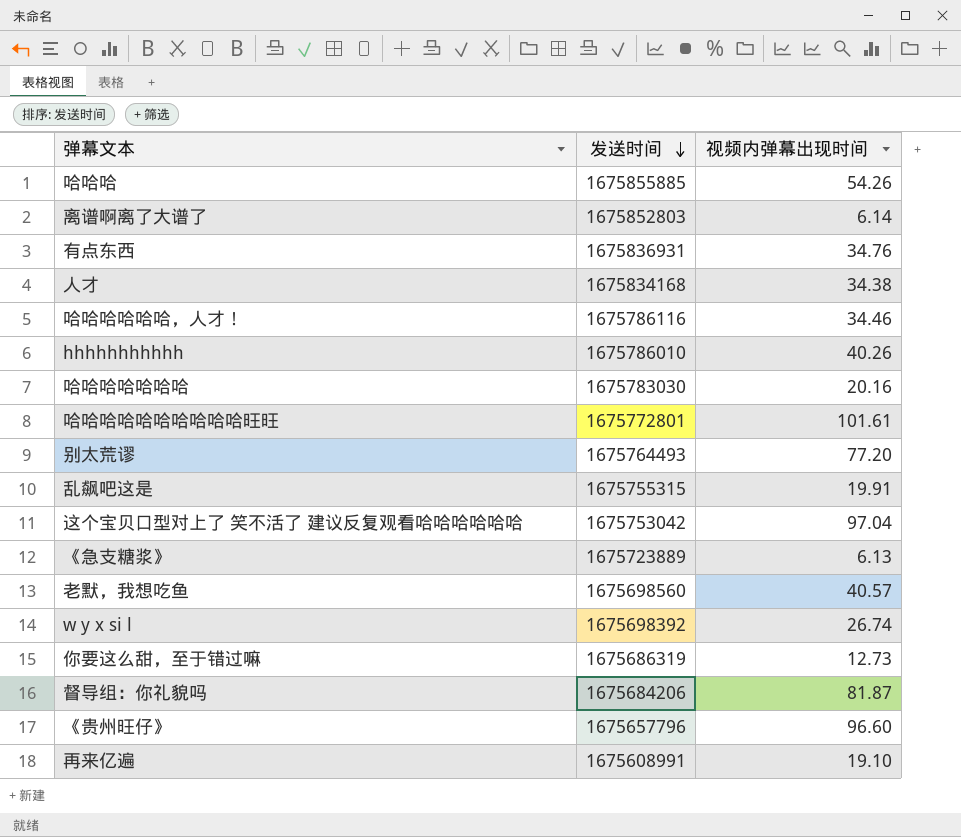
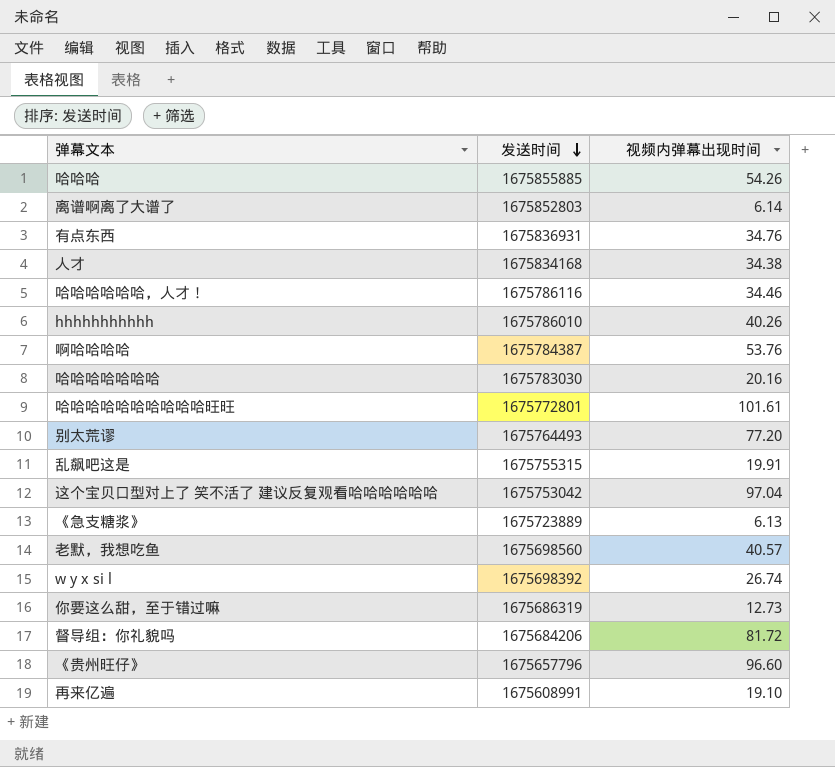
row 啊哈哈哈哈: none -> 1675784387 | 53.76
督导组：你礼貌吗 | 视频内弹幕出现时间: 81.87 -> 81.72

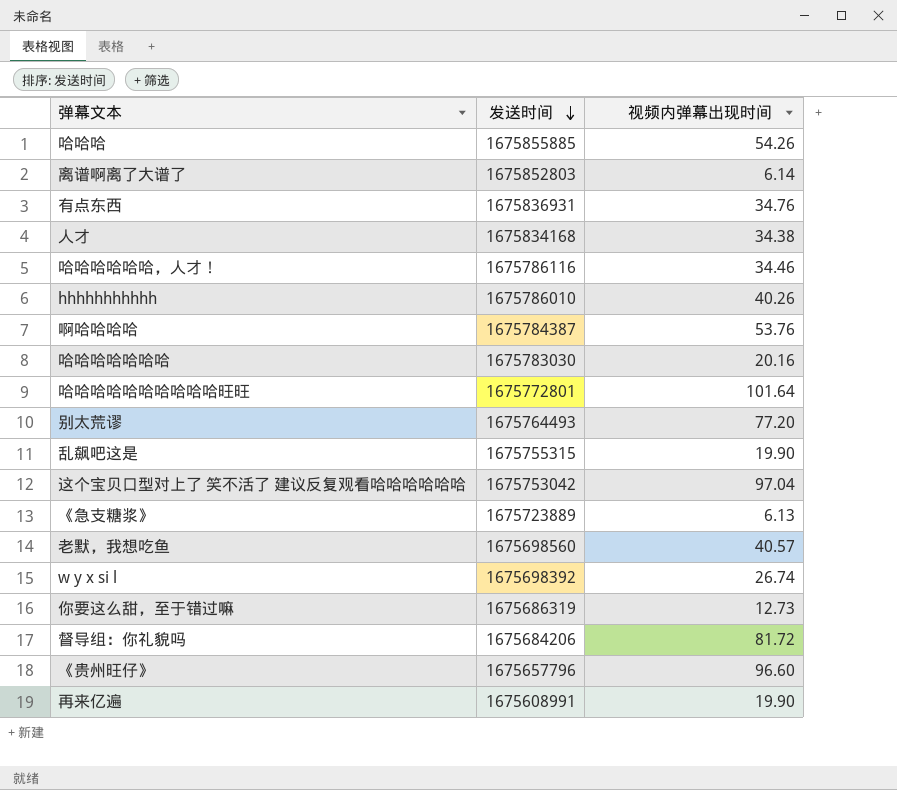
哈哈哈哈哈哈哈哈哈哈旺旺 | 视频内弹幕出现时间: 101.61 -> 101.64
乱飙吧这是 | 视频内弹幕出现时间: 19.91 -> 19.90
再来亿遍 | 视频内弹幕出现时间: 19.10 -> 19.90

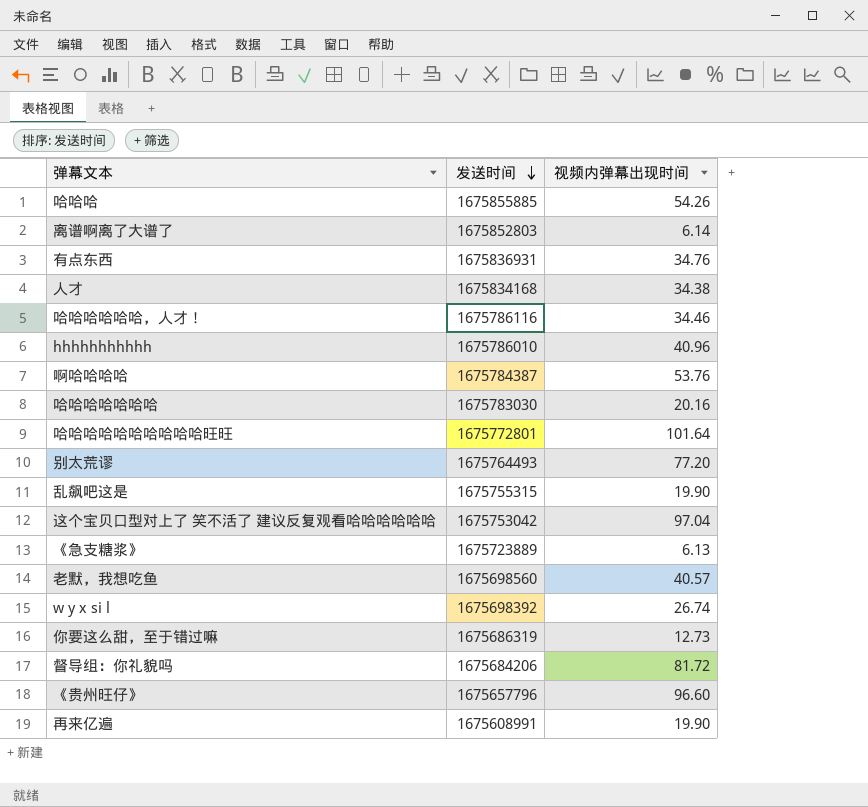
hhhhhhhhhhh | 视频内弹幕出现时间: 40.26 -> 40.96

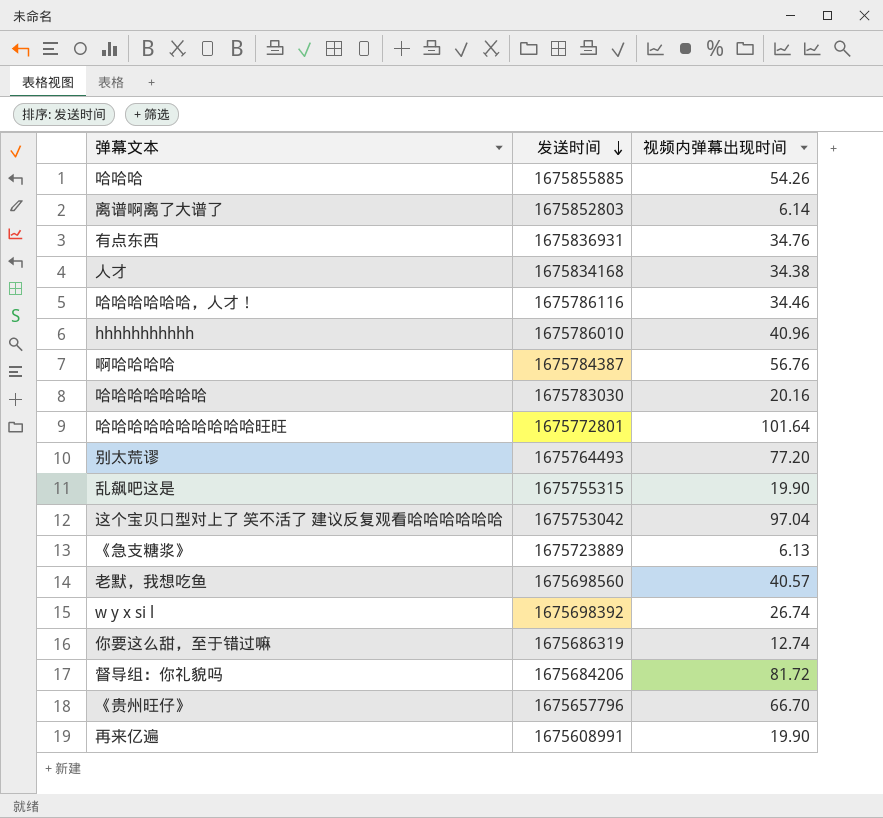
啊哈哈哈哈 | 视频内弹幕出现时间: 53.76 -> 56.76
你要这么甜，至于错过嘛 | 视频内弹幕出现时间: 12.73 -> 12.74
《贵州旺仔》 | 视频内弹幕出现时间: 96.60 -> 66.70

